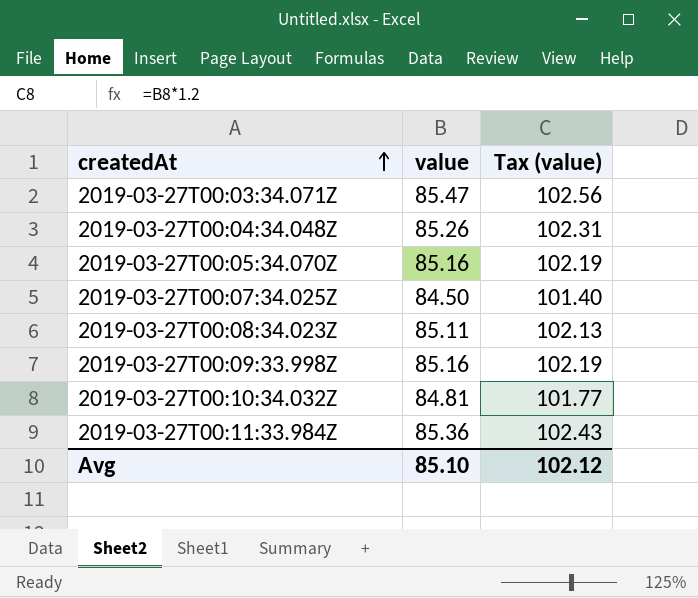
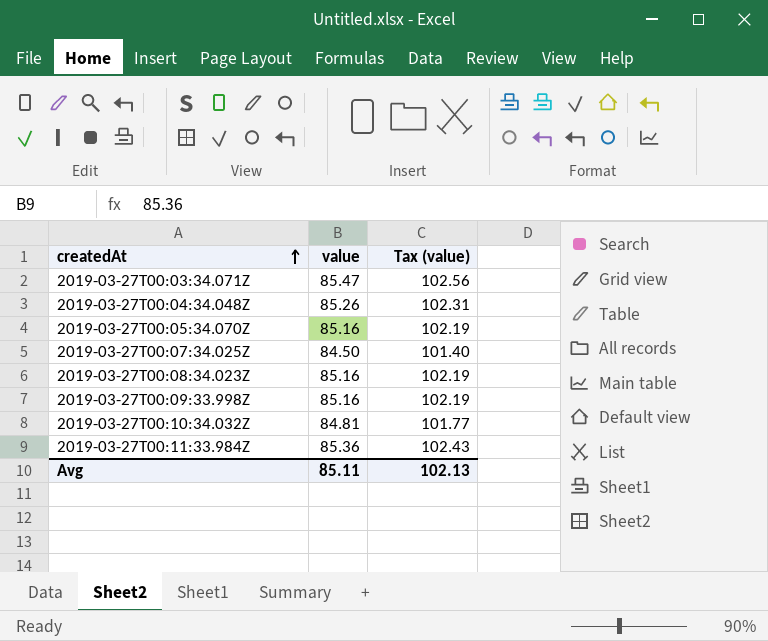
2019-03-27T00:08:34.023Z | value: 85.11 -> 85.16
2019-03-27T00:08:34.023Z | Tax (value): 102.13 -> 102.19
Avg | value: 85.10 -> 85.11
Avg | Tax (value): 102.12 -> 102.13

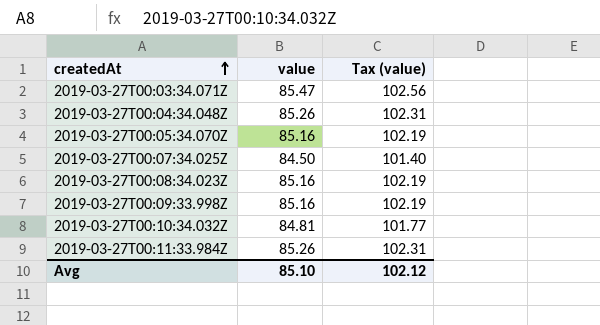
2019-03-27T00:11:33.984Z | value: 85.36 -> 85.26
2019-03-27T00:11:33.984Z | Tax (value): 102.43 -> 102.31
Avg | value: 85.11 -> 85.10
Avg | Tax (value): 102.13 -> 102.12

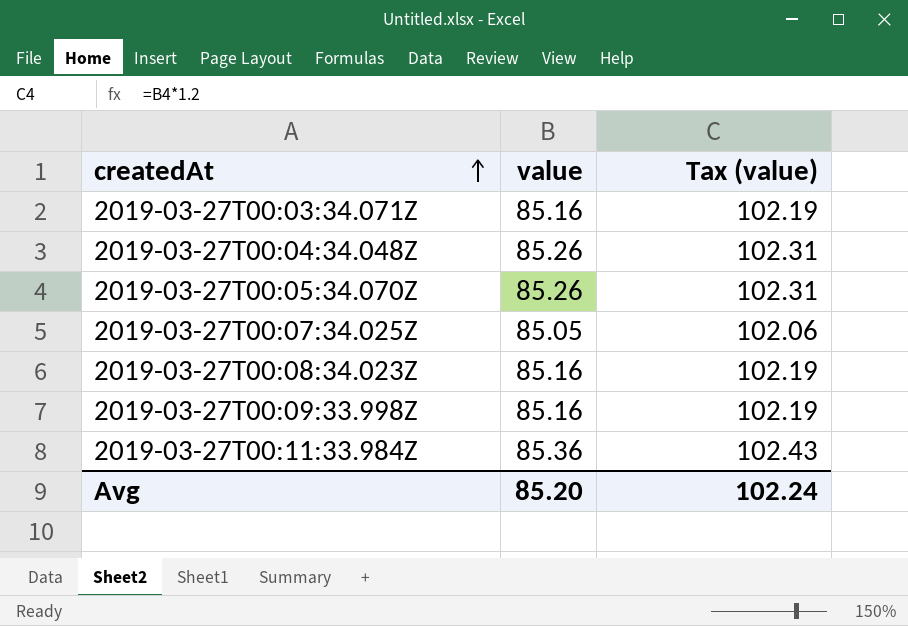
row 2019-03-27T00:10:34.032Z: 84.81 | 101.77 -> none
2019-03-27T00:03:34.071Z | value: 85.47 -> 85.16
2019-03-27T00:03:34.071Z | Tax (value): 102.56 -> 102.19
2019-03-27T00:05:34.070Z | value: 85.16 -> 85.26
2019-03-27T00:05:34.070Z | Tax (value): 102.19 -> 102.31
2019-03-27T00:07:34.025Z | value: 84.50 -> 85.05
2019-03-27T00:07:34.025Z | Tax (value): 101.40 -> 102.06
2019-03-27T00:11:33.984Z | value: 85.26 -> 85.36
2019-03-27T00:11:33.984Z | Tax (value): 102.31 -> 102.43
Avg | value: 85.10 -> 85.20
Avg | Tax (value): 102.12 -> 102.24

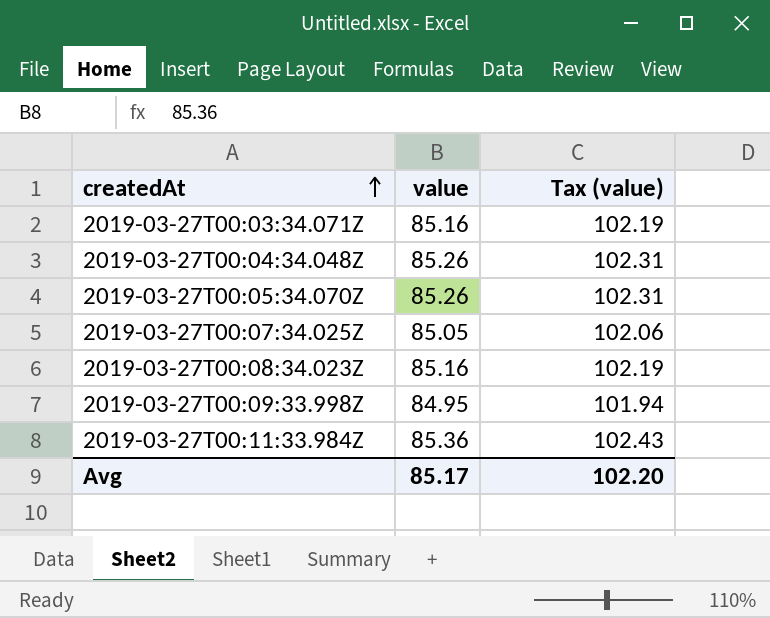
2019-03-27T00:09:33.998Z | value: 85.16 -> 84.95
2019-03-27T00:09:33.998Z | Tax (value): 102.19 -> 101.94
Avg | value: 85.20 -> 85.17
Avg | Tax (value): 102.24 -> 102.20

